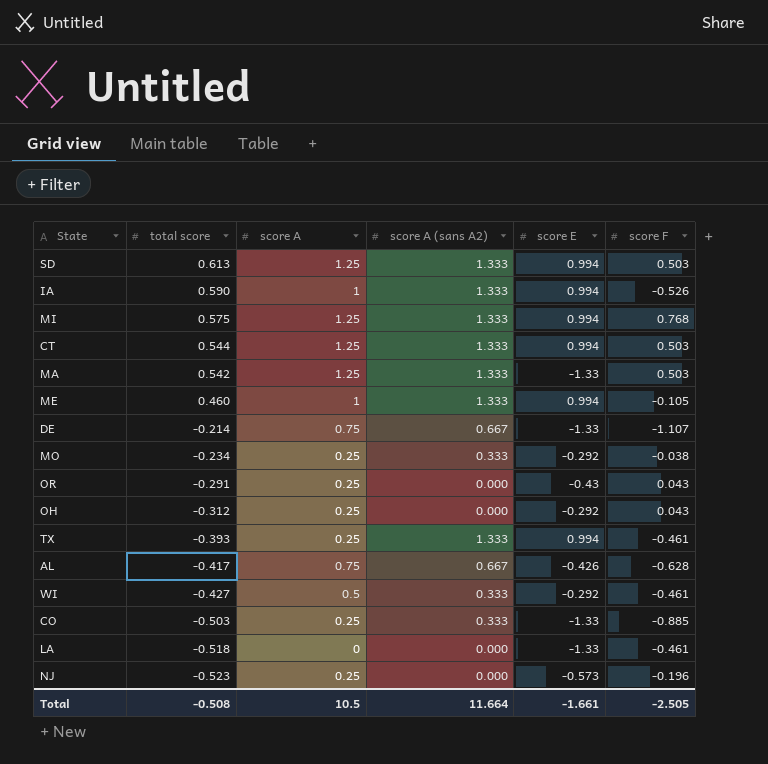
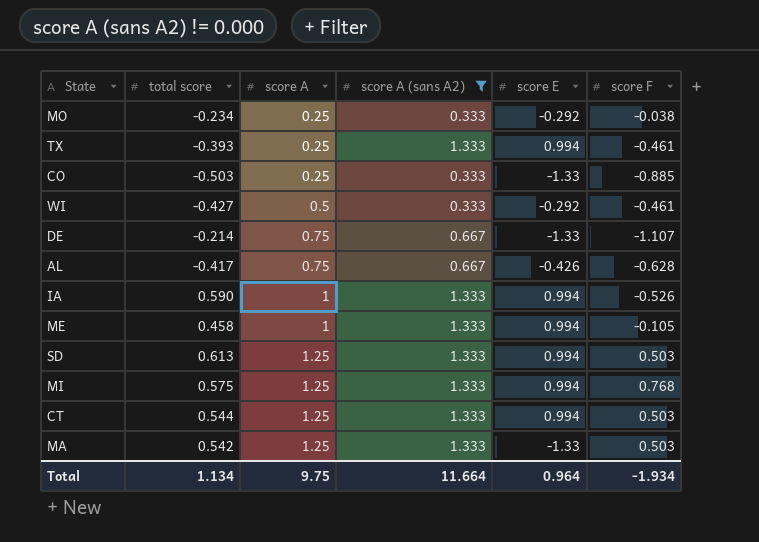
filter: none -> score A (sans A2) != 0.000
row order: total score descending -> score A ascending
ME | total score: 0.460 -> 0.458
Total | total score: -0.508 -> 1.134
Total | score A: 10.5 -> 9.75
Total | score E: -1.661 -> 0.964
Total | score F: -2.505 -> -1.934

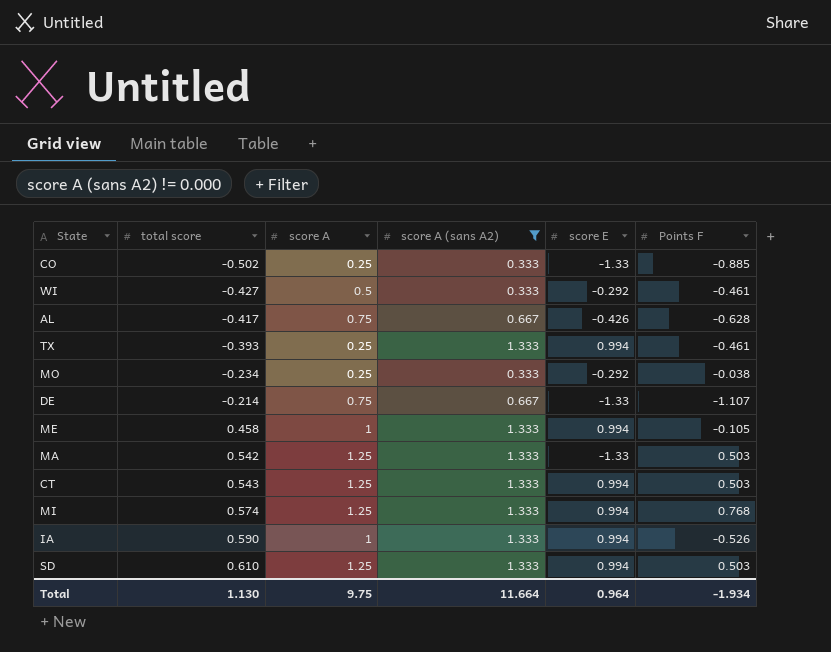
row order: score A ascending -> total score ascending
column name: score F -> Points F
CO | total score: -0.503 -> -0.502
CT | total score: 0.544 -> 0.543
MI | total score: 0.575 -> 0.574
SD | total score: 0.613 -> 0.610
Total | total score: 1.134 -> 1.130

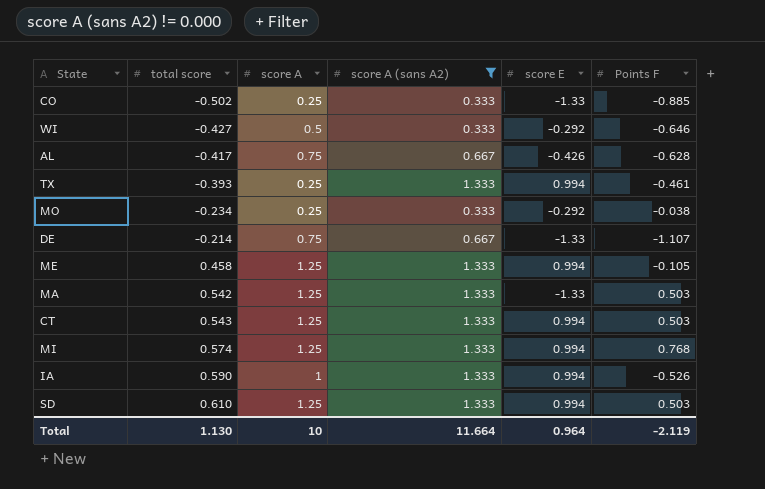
WI | Points F: -0.461 -> -0.646
ME | score A: 1 -> 1.25
Total | score A: 9.75 -> 10
Total | Points F: -1.934 -> -2.119

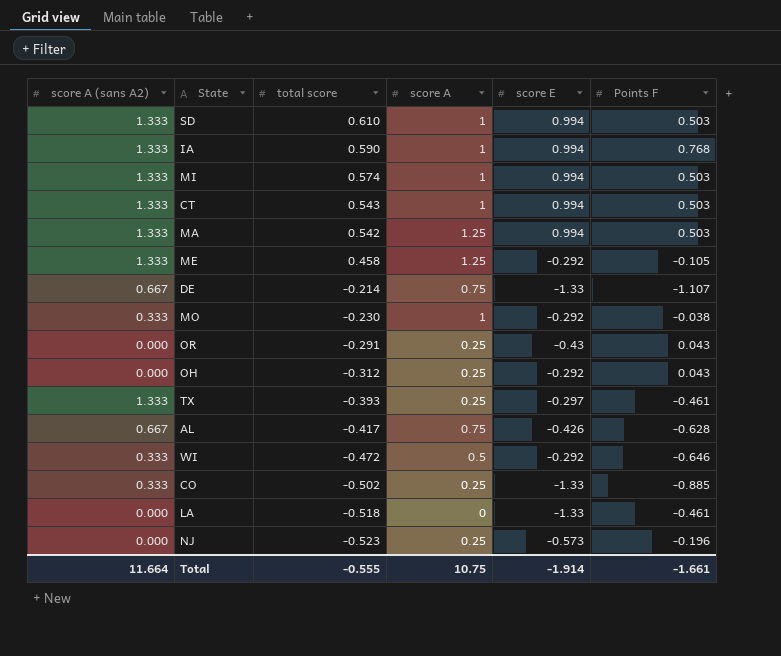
filter: score A (sans A2) != 0.000 -> none
row order: total score ascending -> total score descending
column score A (sans A2) | position: 4 -> 1
SD | score A: 1.25 -> 1
IA | Points F: -0.526 -> 0.768
MI | score A: 1.25 -> 1
MI | Points F: 0.768 -> 0.503
CT | score A: 1.25 -> 1
MA | score E: -1.33 -> 0.994
ME | score E: 0.994 -> -0.292
MO | total score: -0.234 -> -0.230
MO | score A: 0.25 -> 1
TX | score E: 0.994 -> -0.297
WI | total score: -0.427 -> -0.472
Total | total score: 1.130 -> -0.555
Total | score A: 10 -> 10.75
Total | score E: 0.964 -> -1.914
Total | Points F: -2.119 -> -1.661

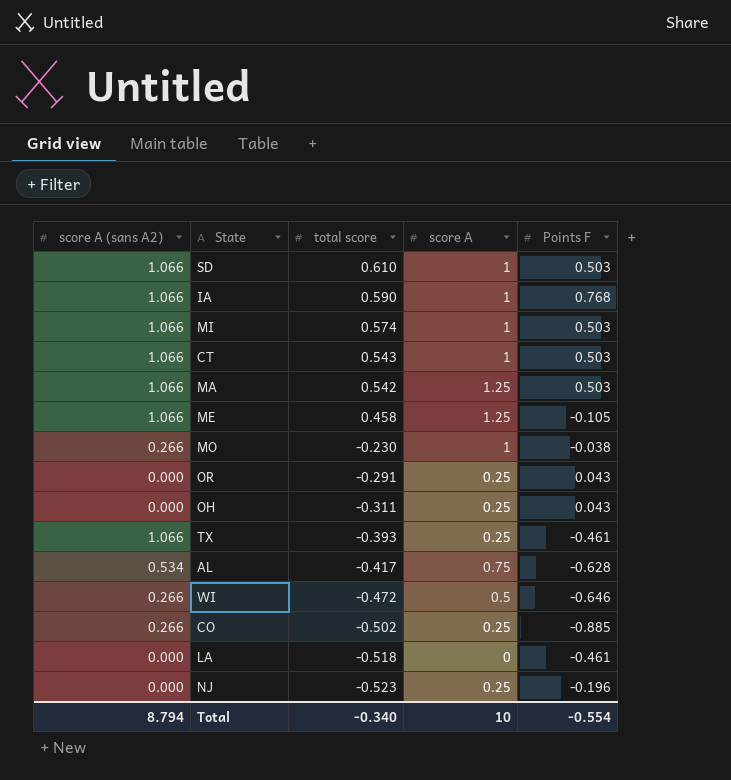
column score E | position: 5 -> none
row DE: 0.667 | -0.214 | 0.75 | -1.33 | -1.107 -> none
SD | score A (sans A2): 1.333 -> 1.066
IA | score A (sans A2): 1.333 -> 1.066
MI | score A (sans A2): 1.333 -> 1.066
CT | score A (sans A2): 1.333 -> 1.066
MA | score A (sans A2): 1.333 -> 1.066
ME | score A (sans A2): 1.333 -> 1.066
MO | score A (sans A2): 0.333 -> 0.266
OH | total score: -0.312 -> -0.311
TX | score A (sans A2): 1.333 -> 1.066
AL | score A (sans A2): 0.667 -> 0.534
WI | score A (sans A2): 0.333 -> 0.266
CO | score A (sans A2): 0.333 -> 0.266
Total | score A (sans A2): 11.664 -> 8.794
Total | total score: -0.555 -> -0.340
Total | score A: 10.75 -> 10
Total | Points F: -1.661 -> -0.554

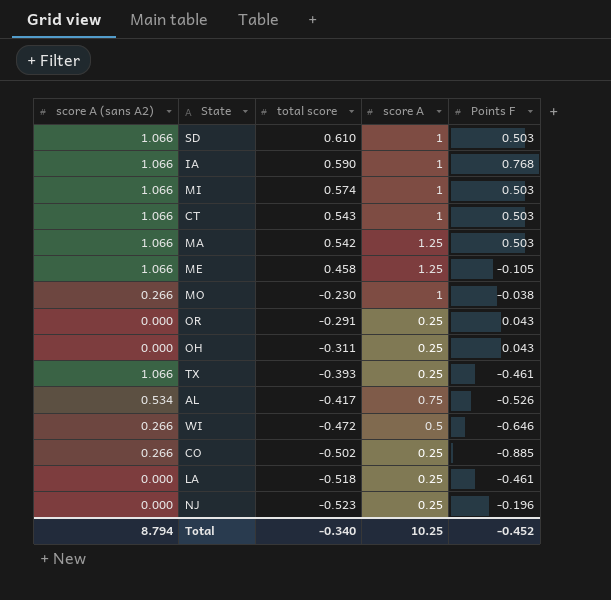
AL | Points F: -0.628 -> -0.526
LA | score A: 0 -> 0.25
Total | score A: 10 -> 10.25
Total | Points F: -0.554 -> -0.452

